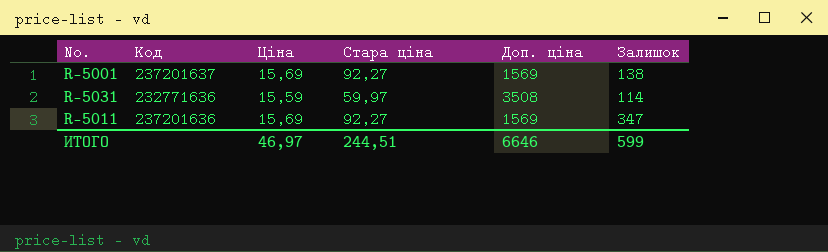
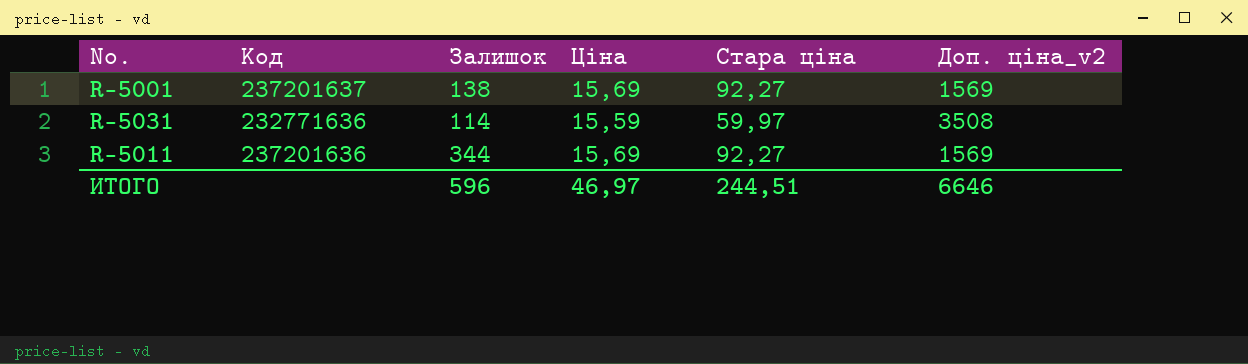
column Залишок | position: 6 -> 3
column name: Доп. ціна -> Доп. ціна_v2
R-5011 | Залишок: 347 -> 344
ИТОГО | Залишок: 599 -> 596

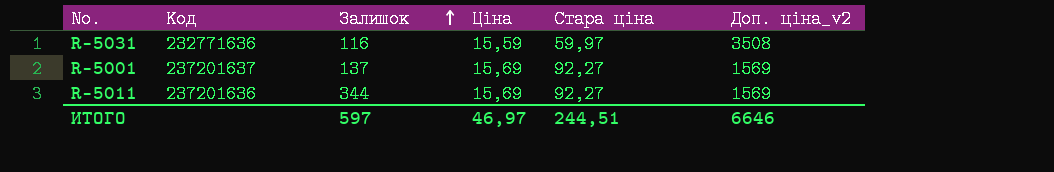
row order: none -> Залишок ascending
R-5031 | Залишок: 114 -> 116
R-5001 | Залишок: 138 -> 137
ИТОГО | Залишок: 596 -> 597

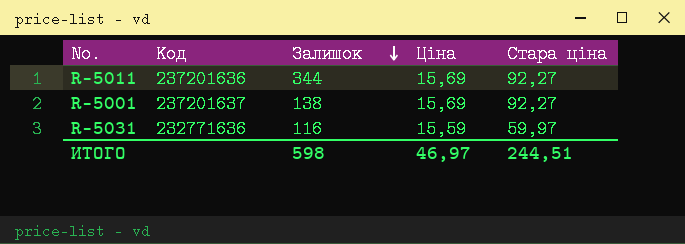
row order: Залишок ascending -> Залишок descending
column Доп. ціна_v2 | position: 6 -> none
R-5001 | Залишок: 137 -> 138
ИТОГО | Залишок: 597 -> 598

